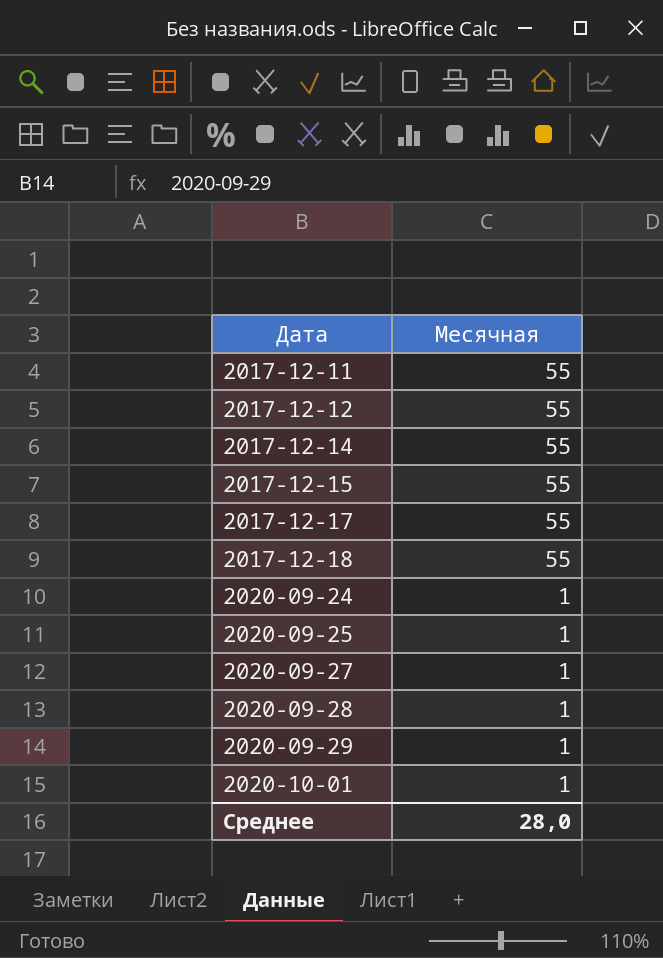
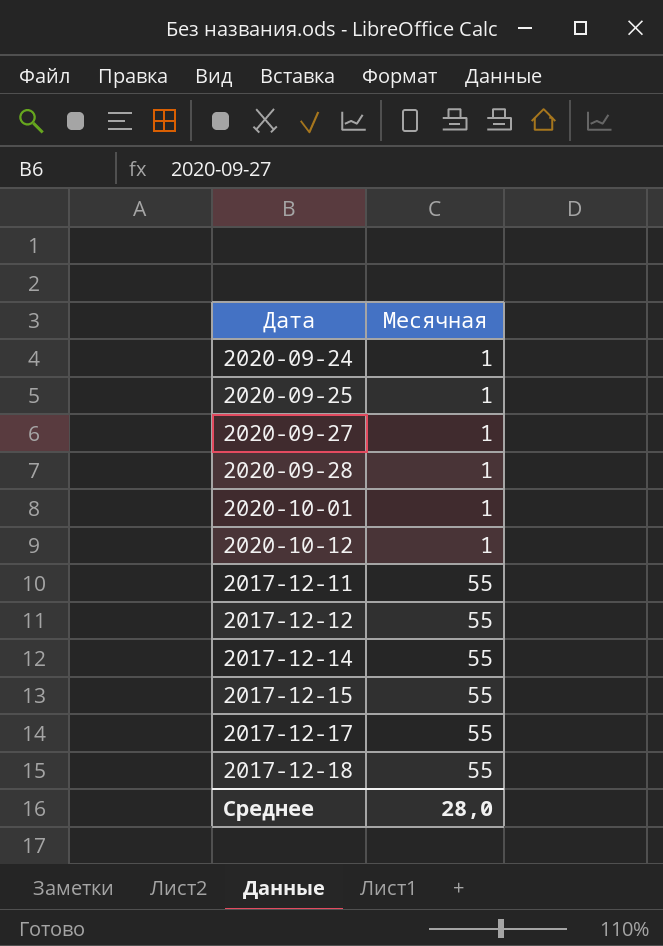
row order: Дата ascending -> Месячная ascending
row 2020-09-29: 1 -> none
row 2020-10-12: none -> 1

